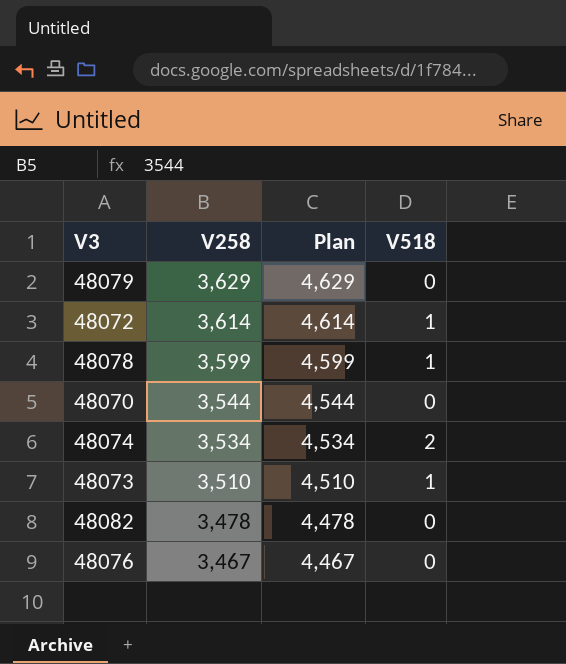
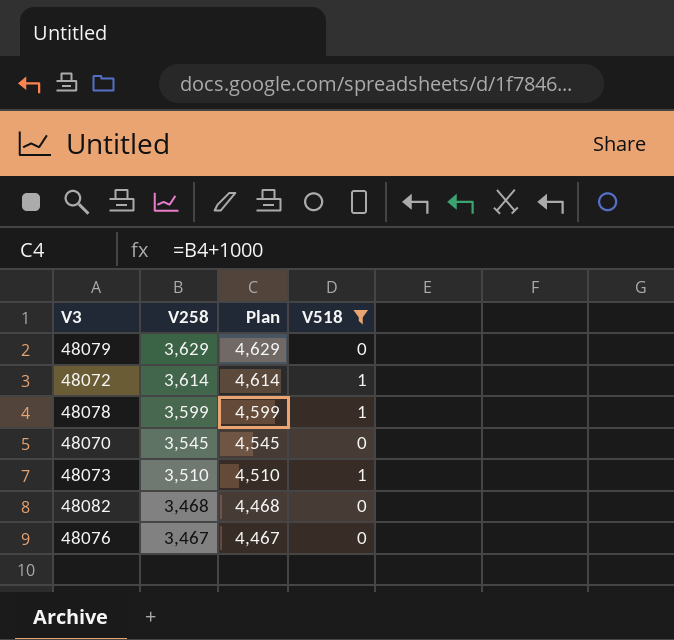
filter: none -> V518 != 2
48070 | V258: 3,544 -> 3,545
48070 | Plan: 4,544 -> 4,545
48082 | V258: 3,478 -> 3,468
48082 | Plan: 4,478 -> 4,468

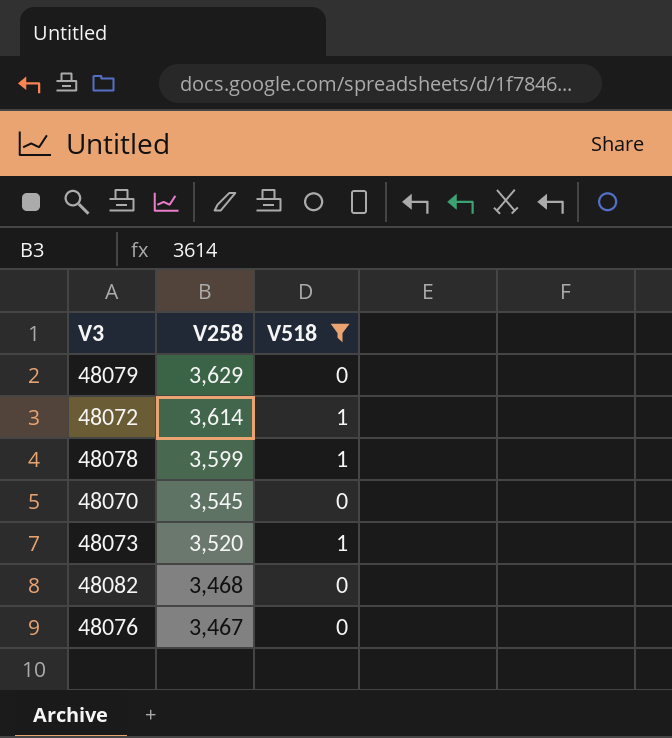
column Plan | formula: [V258] + 1000 -> none
48073 | V258: 3,510 -> 3,520

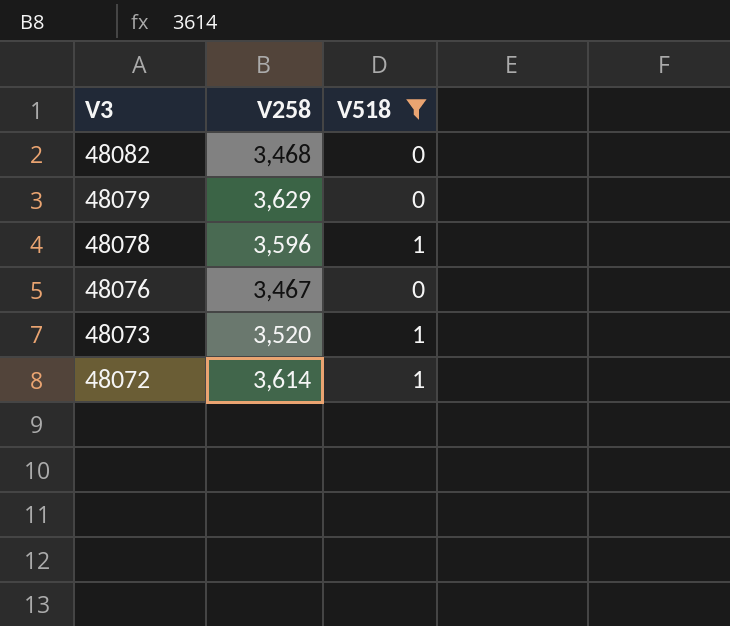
row order: V258 descending -> V3 descending
row 48070: 3,545 | 0 -> none
48078 | V258: 3,599 -> 3,596

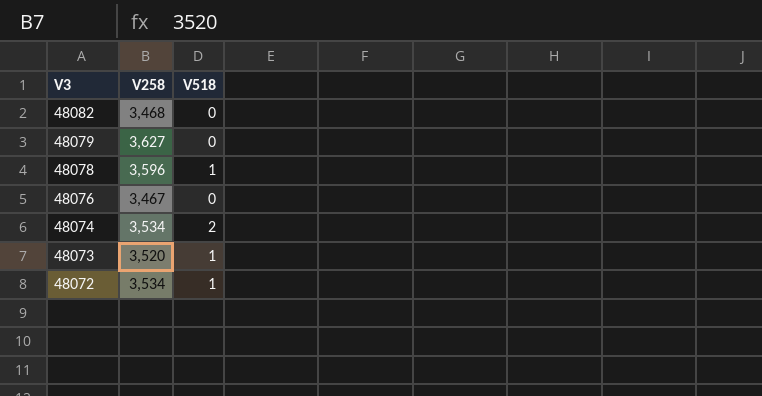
filter: V518 != 2 -> none
48079 | V258: 3,629 -> 3,627
48072 | V258: 3,614 -> 3,534

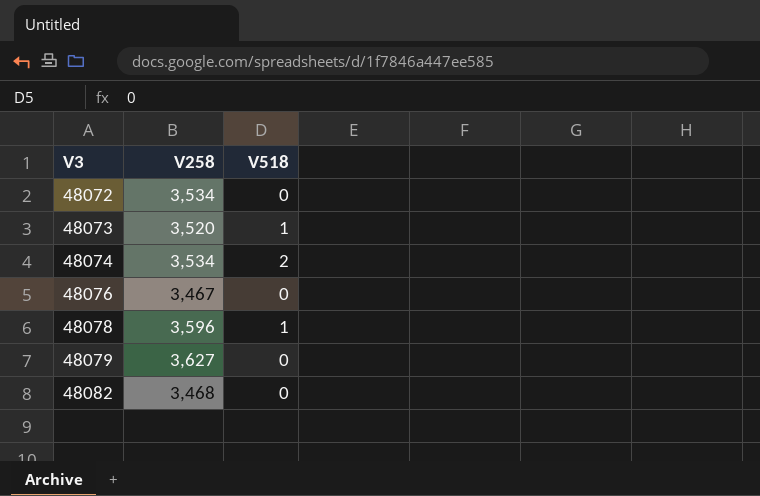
row order: V3 descending -> V3 ascending
48072 | V518: 1 -> 0

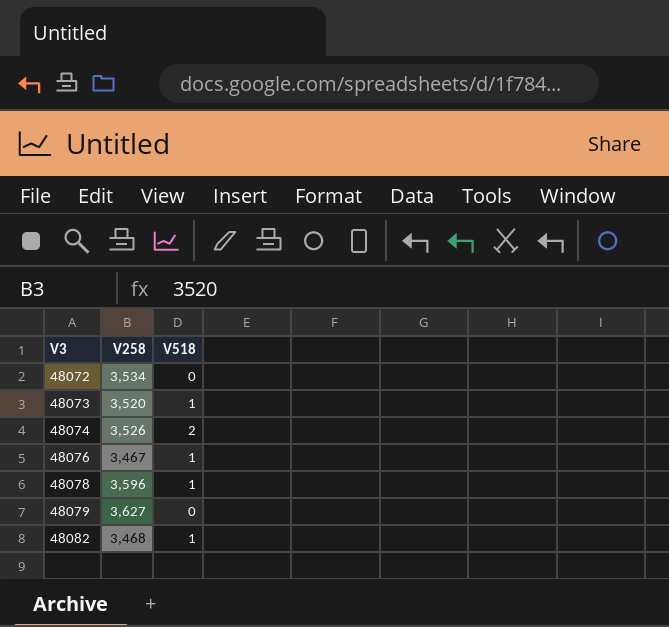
48074 | V258: 3,534 -> 3,526
48076 | V518: 0 -> 1
48082 | V518: 0 -> 1

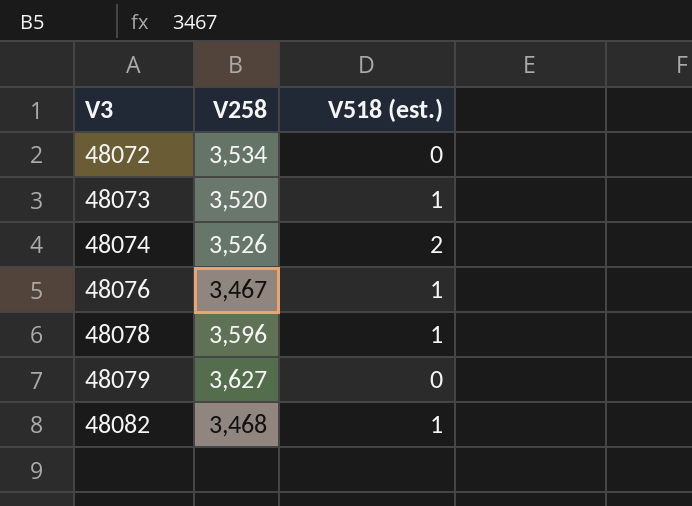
column name: V518 -> V518 (est.)

